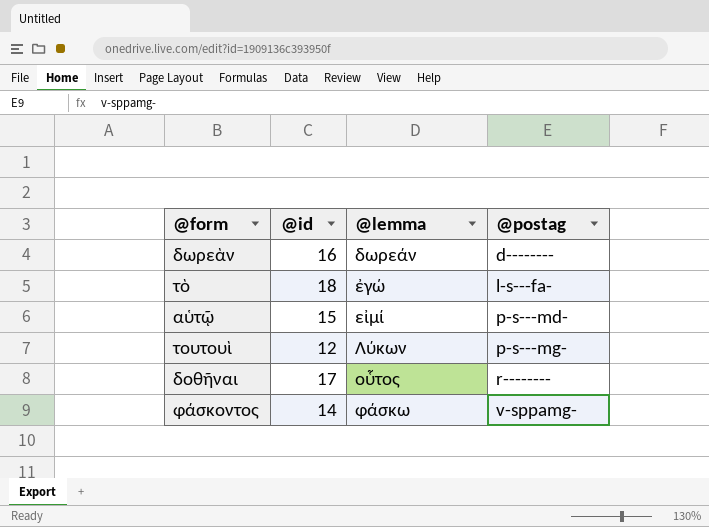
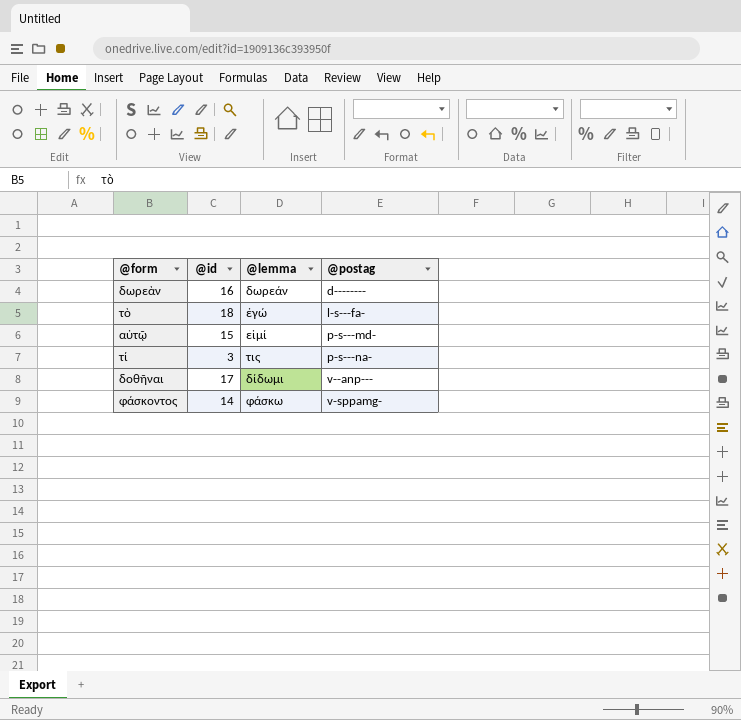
row τουτουὶ: 12 | Λύκων | p-s---mg- -> none
row τί: none -> 3 | τις | p-s---na-
δοθῆναι | @lemma: οὗτος -> δίδωμι
δοθῆναι | @postag: r-------- -> v--anp---

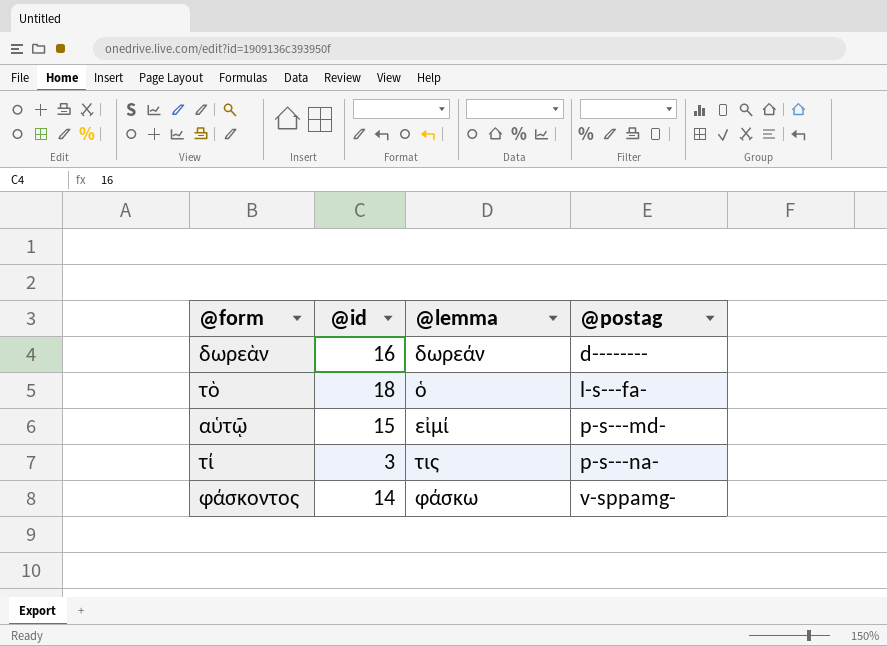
row δοθῆναι: 17 | δίδωμι | v--anp--- -> none
τὸ | @lemma: ἐγώ -> ὁ

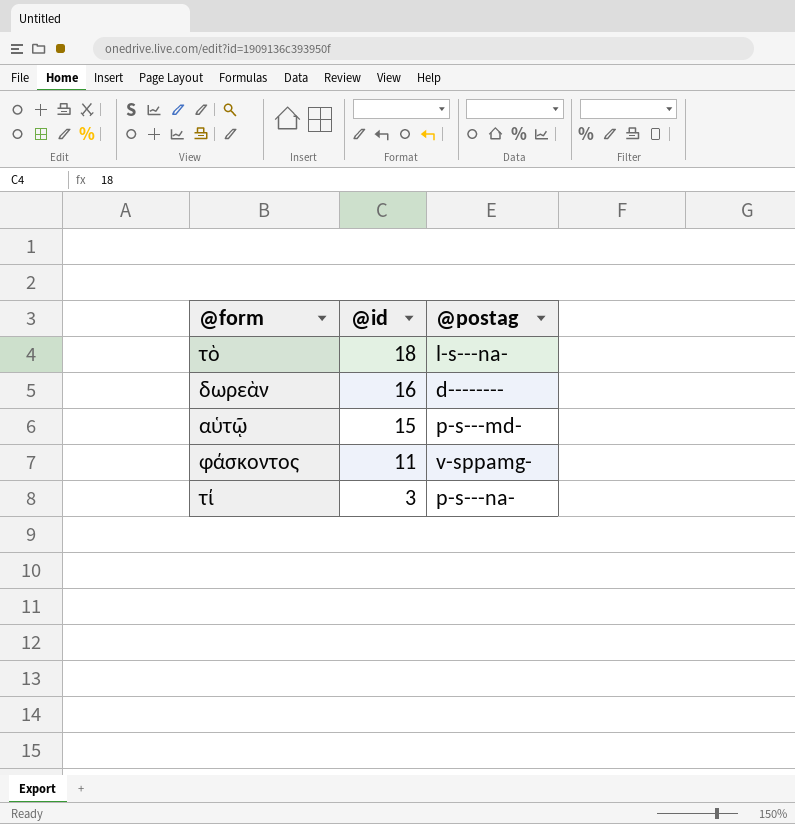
row order: @postag ascending -> @id descending
column @lemma | position: 3 -> none
τὸ | @postag: l-s---fa- -> l-s---na-
φάσκοντος | @id: 14 -> 11

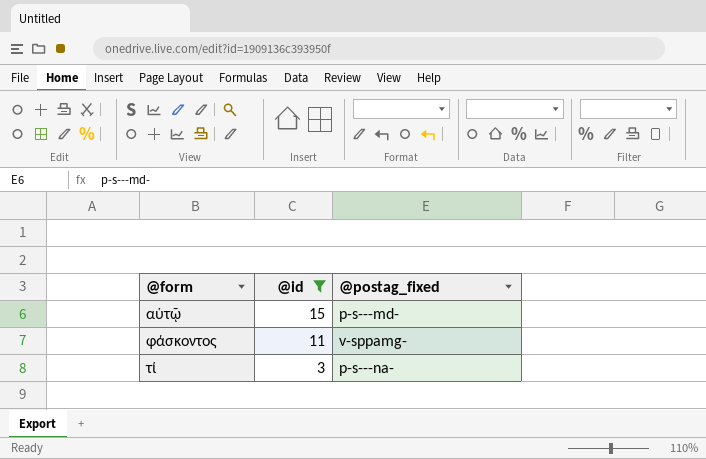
filter: none -> @id <= 15
column name: @postag -> @postag_fixed

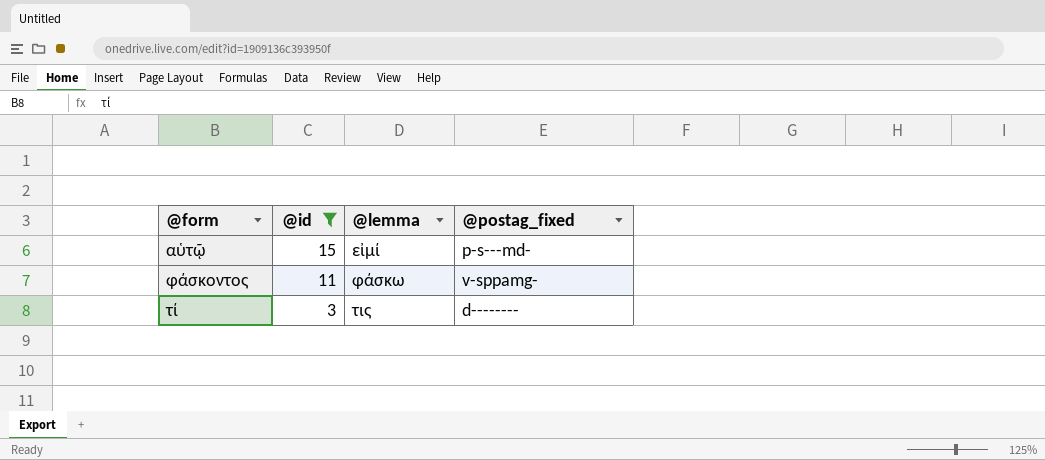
column @lemma | position: none -> 3
τί | @postag_fixed: p-s---na- -> d--------

